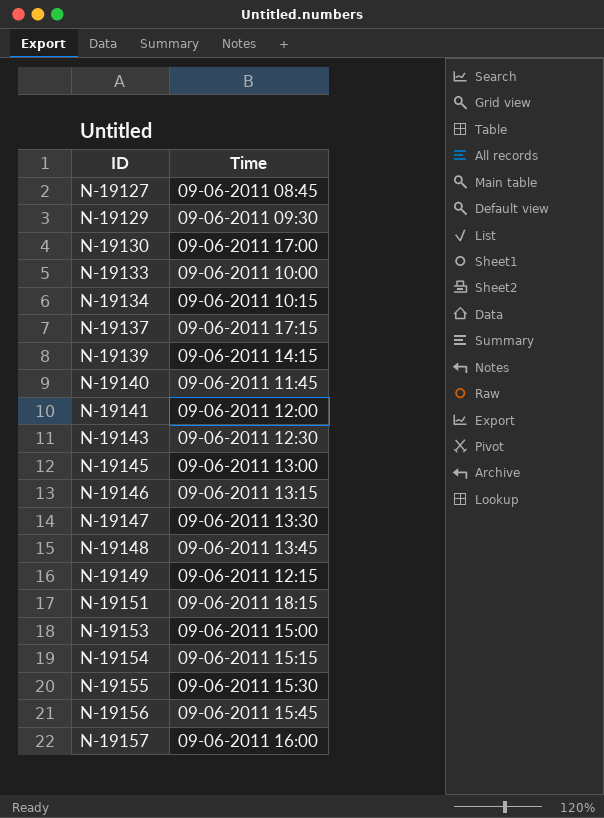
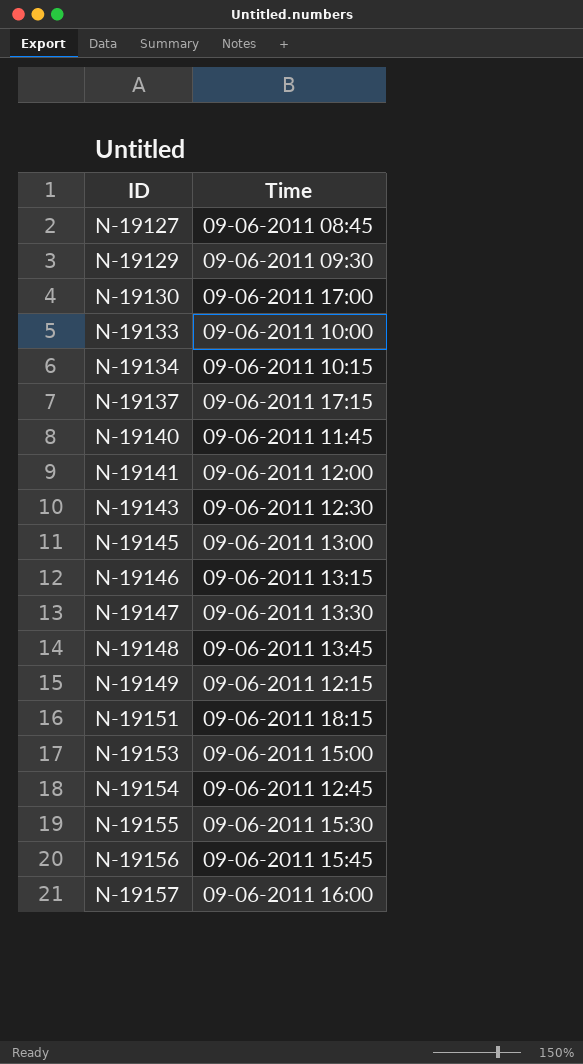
row N-19139: 09-06-2011 14:15 -> none
N-19154 | Time: 09-06-2011 15:15 -> 09-06-2011 12:45

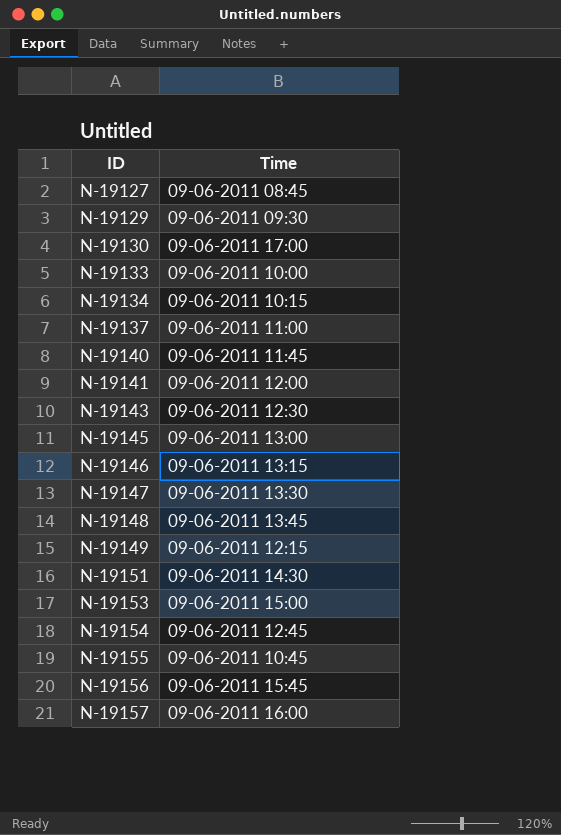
N-19137 | Time: 09-06-2011 17:15 -> 09-06-2011 11:00
N-19151 | Time: 09-06-2011 18:15 -> 09-06-2011 14:30
N-19155 | Time: 09-06-2011 15:30 -> 09-06-2011 10:45

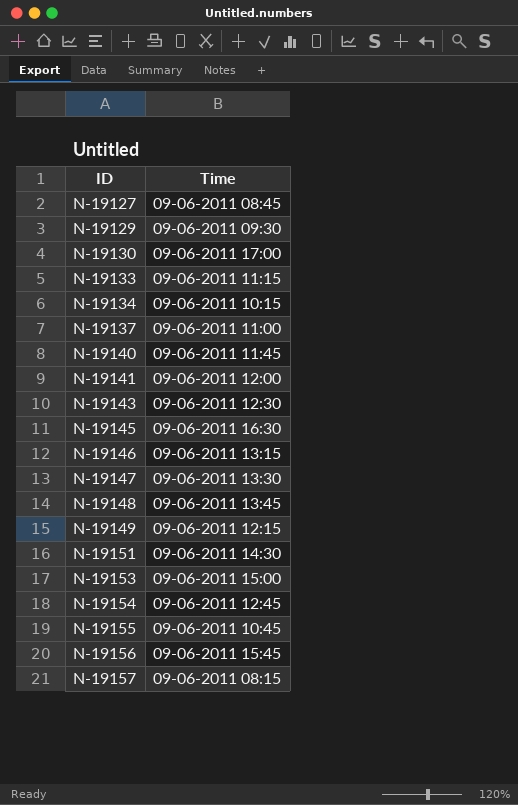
N-19133 | Time: 09-06-2011 10:00 -> 09-06-2011 11:15
N-19145 | Time: 09-06-2011 13:00 -> 09-06-2011 16:30
N-19157 | Time: 09-06-2011 16:00 -> 09-06-2011 08:15

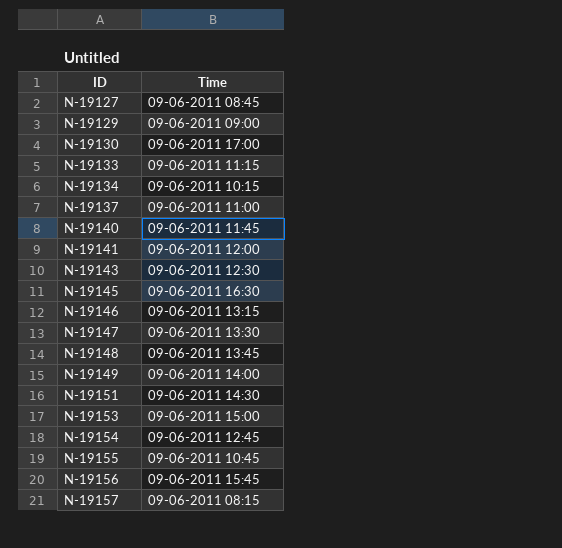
N-19129 | Time: 09-06-2011 09:30 -> 09-06-2011 09:00
N-19149 | Time: 09-06-2011 12:15 -> 09-06-2011 14:00

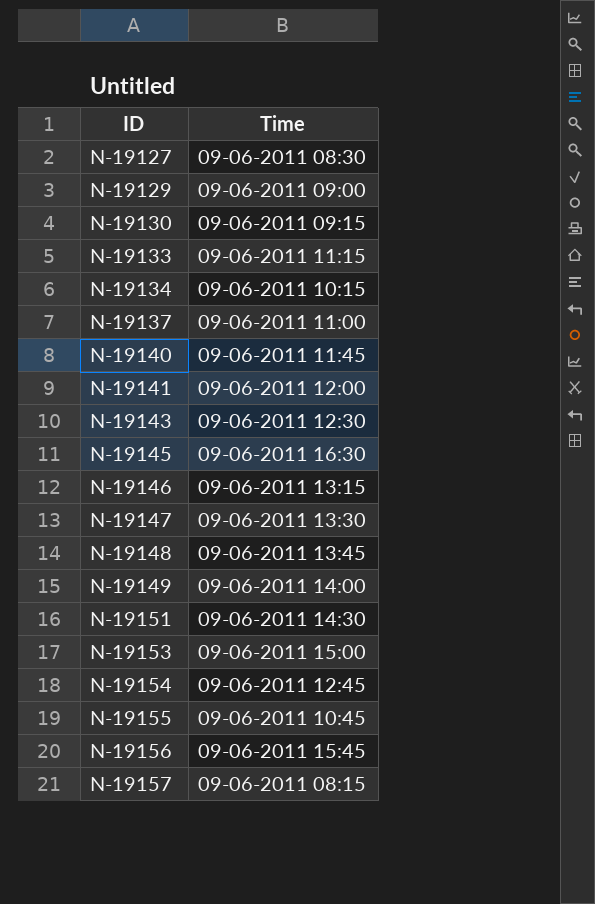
N-19127 | Time: 09-06-2011 08:45 -> 09-06-2011 08:30
N-19130 | Time: 09-06-2011 17:00 -> 09-06-2011 09:15

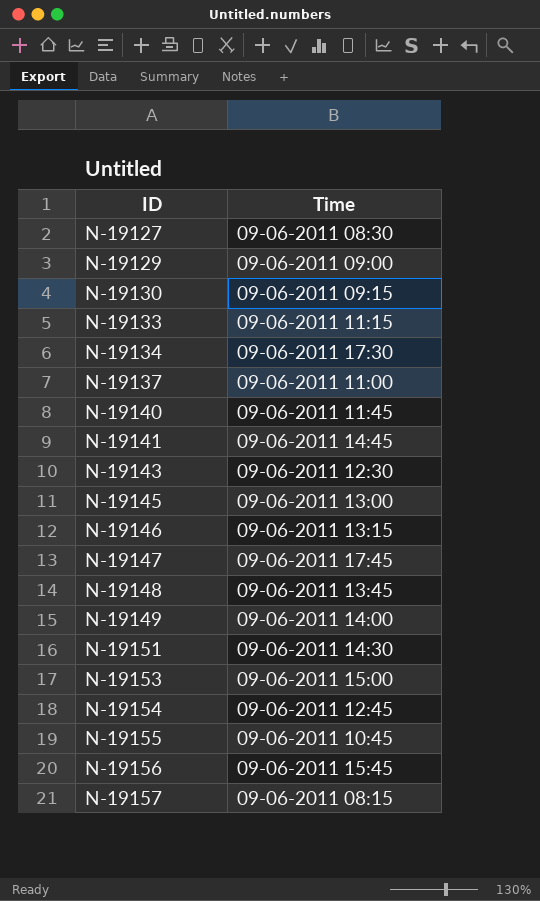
N-19134 | Time: 09-06-2011 10:15 -> 09-06-2011 17:30
N-19141 | Time: 09-06-2011 12:00 -> 09-06-2011 14:45
N-19145 | Time: 09-06-2011 16:30 -> 09-06-2011 13:00
N-19147 | Time: 09-06-2011 13:30 -> 09-06-2011 17:45

